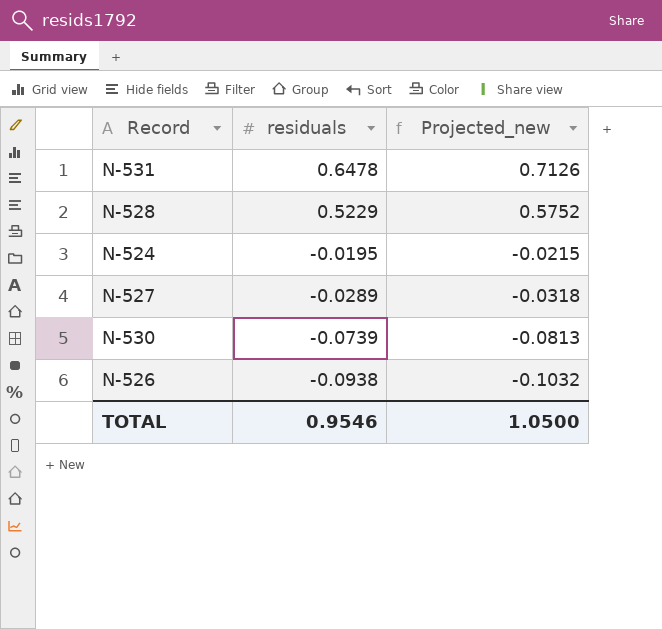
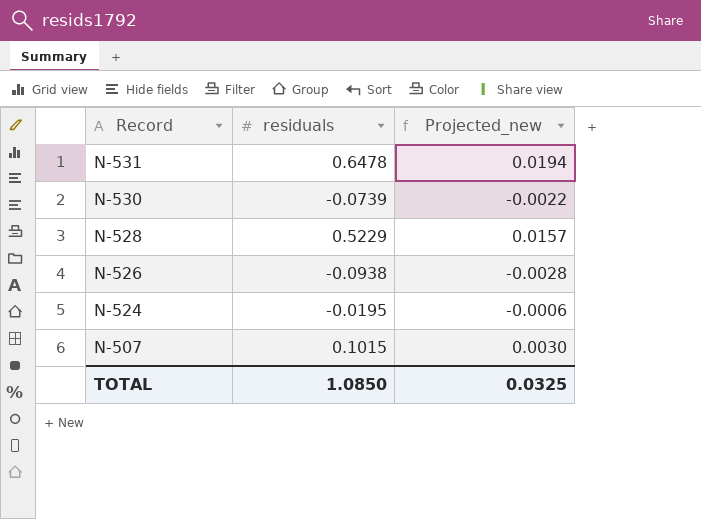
row order: residuals descending -> Record descending
column Projected_new | formula: [residuals] * 1.1 -> [residuals] * 0.03
row N-527: -0.0289 | -0.0318 -> none
row N-507: none -> 0.1015 | 0.0030
TOTAL | residuals: 0.9546 -> 1.0850
TOTAL | Projected_new: 1.0500 -> 0.0325

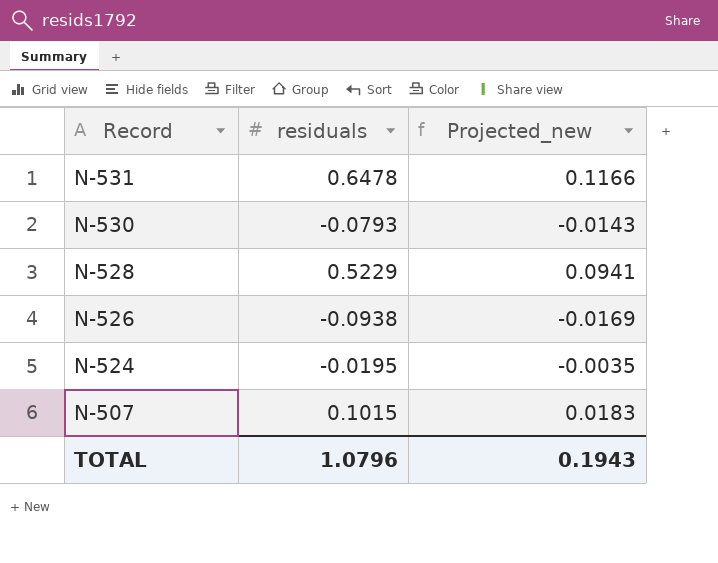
column Projected_new | formula: [residuals] * 0.03 -> [residuals] * 0.18
N-530 | residuals: -0.0739 -> -0.0793
TOTAL | residuals: 1.0850 -> 1.0796
TOTAL | Projected_new: 0.0325 -> 0.1943

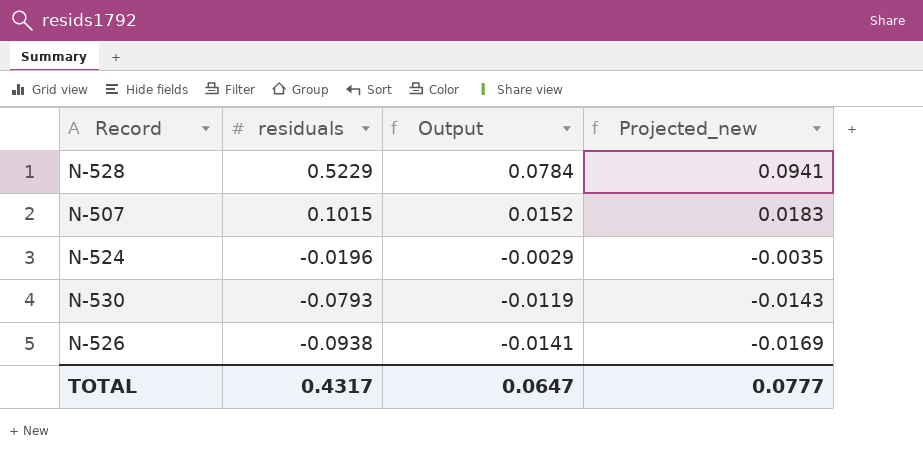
row order: Record descending -> residuals descending
column Output | formula: none -> [residuals] * 0.15
row N-531: 0.6478 | 0.1166 -> none
N-524 | residuals: -0.0195 -> -0.0196
TOTAL | residuals: 1.0796 -> 0.4317
TOTAL | Projected_new: 0.1943 -> 0.0777

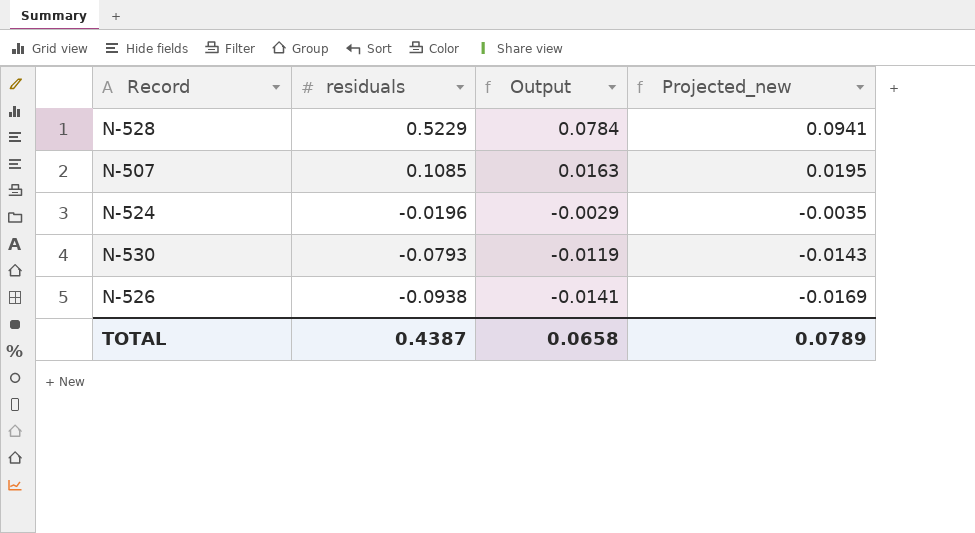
N-507 | residuals: 0.1015 -> 0.1085
N-507 | Output: 0.0152 -> 0.0163
N-507 | Projected_new: 0.0183 -> 0.0195
TOTAL | residuals: 0.4317 -> 0.4387
TOTAL | Output: 0.0647 -> 0.0658
TOTAL | Projected_new: 0.0777 -> 0.0789

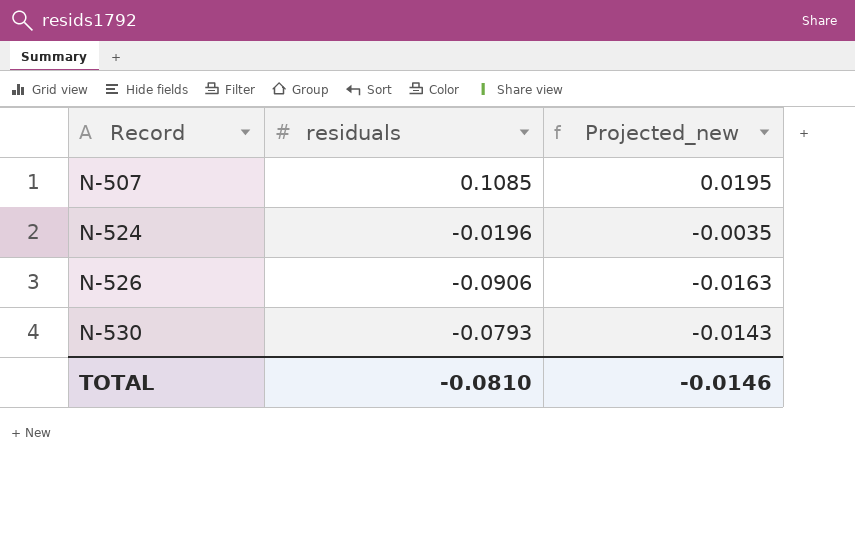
row order: residuals descending -> Record ascending
column Output | formula: [residuals] * 0.15 -> none
row N-528: 0.5229 | 0.0784 | 0.0941 -> none
N-526 | residuals: -0.0938 -> -0.0906
N-526 | Projected_new: -0.0169 -> -0.0163
TOTAL | residuals: 0.4387 -> -0.0810
TOTAL | Projected_new: 0.0789 -> -0.0146

